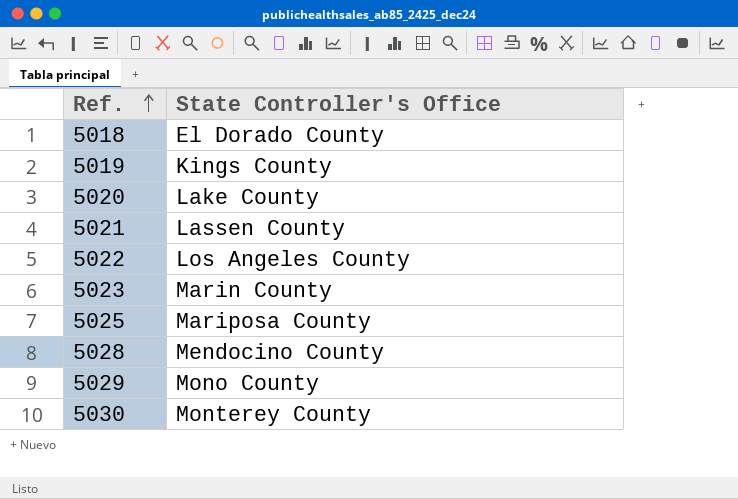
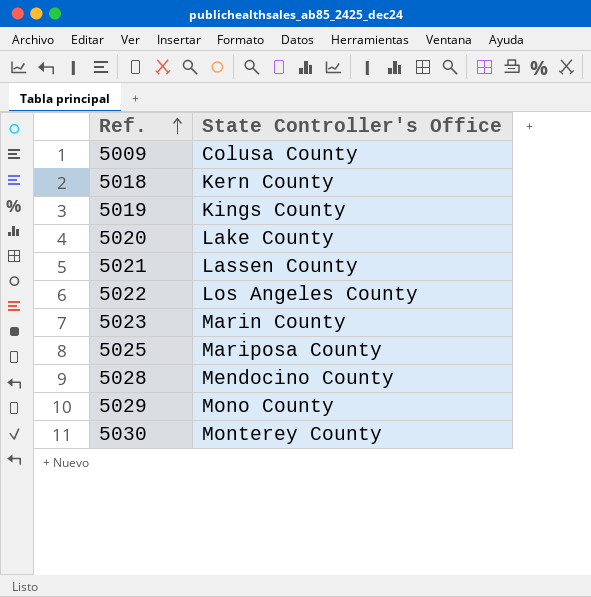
row 5009: none -> Colusa County
5018 | State Controller's Office: El Dorado County -> Kern County

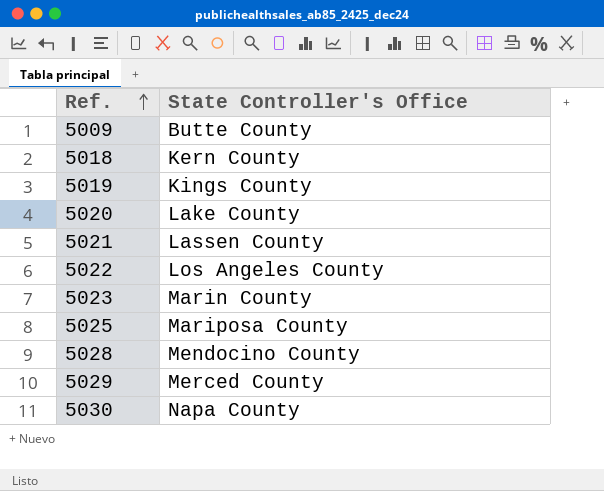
5009 | State Controller's Office: Colusa County -> Butte County
5029 | State Controller's Office: Mono County -> Merced County
5030 | State Controller's Office: Monterey County -> Napa County

